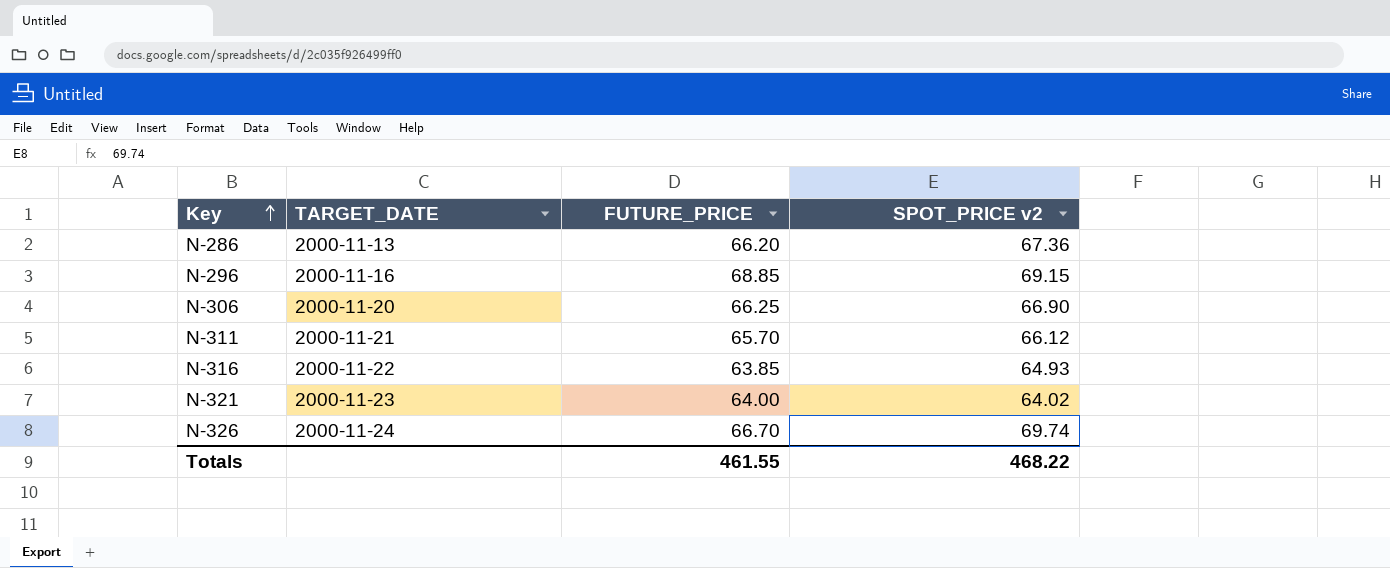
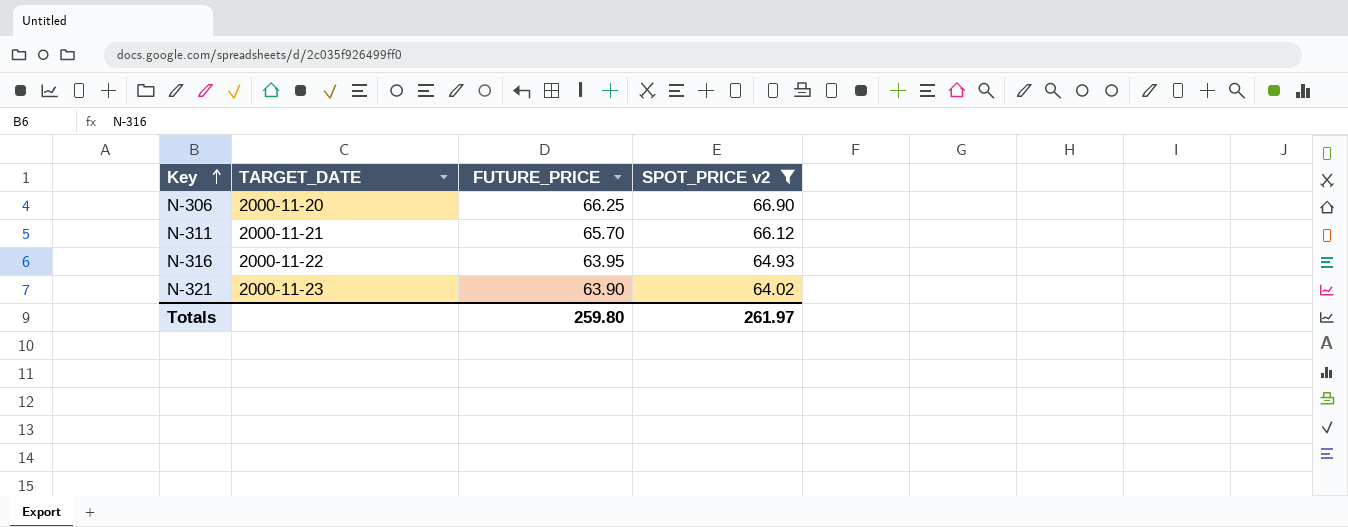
filter: none -> SPOT_PRICE v2 <= 66.90
N-316 | FUTURE_PRICE: 63.85 -> 63.95
N-321 | FUTURE_PRICE: 64.00 -> 63.90
Totals | FUTURE_PRICE: 461.55 -> 259.80
Totals | SPOT_PRICE v2: 468.22 -> 261.97

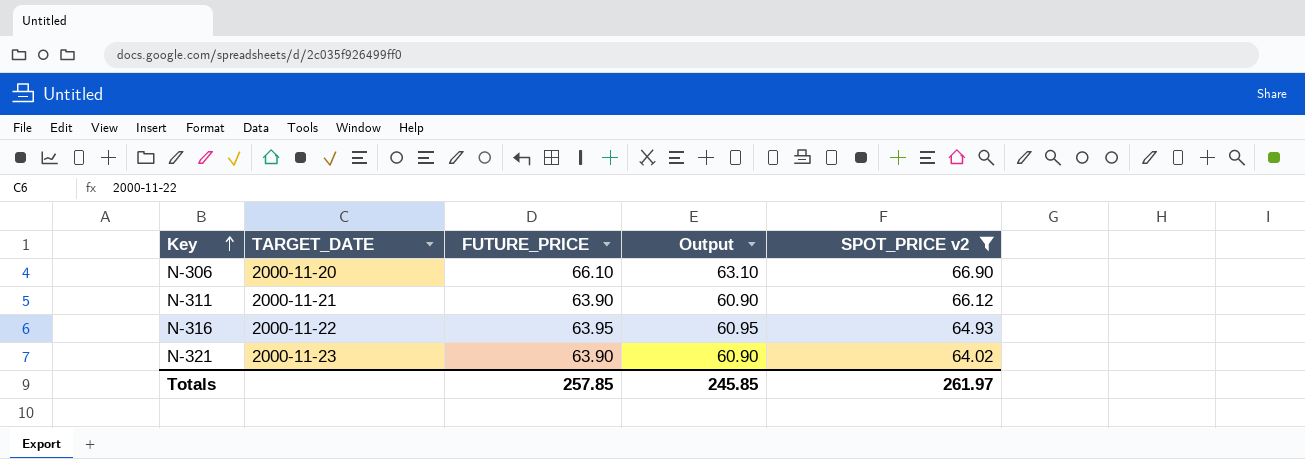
column Output | formula: none -> [FUTURE_PRICE] - 3
N-306 | FUTURE_PRICE: 66.25 -> 66.10
N-311 | FUTURE_PRICE: 65.70 -> 63.90
Totals | FUTURE_PRICE: 259.80 -> 257.85

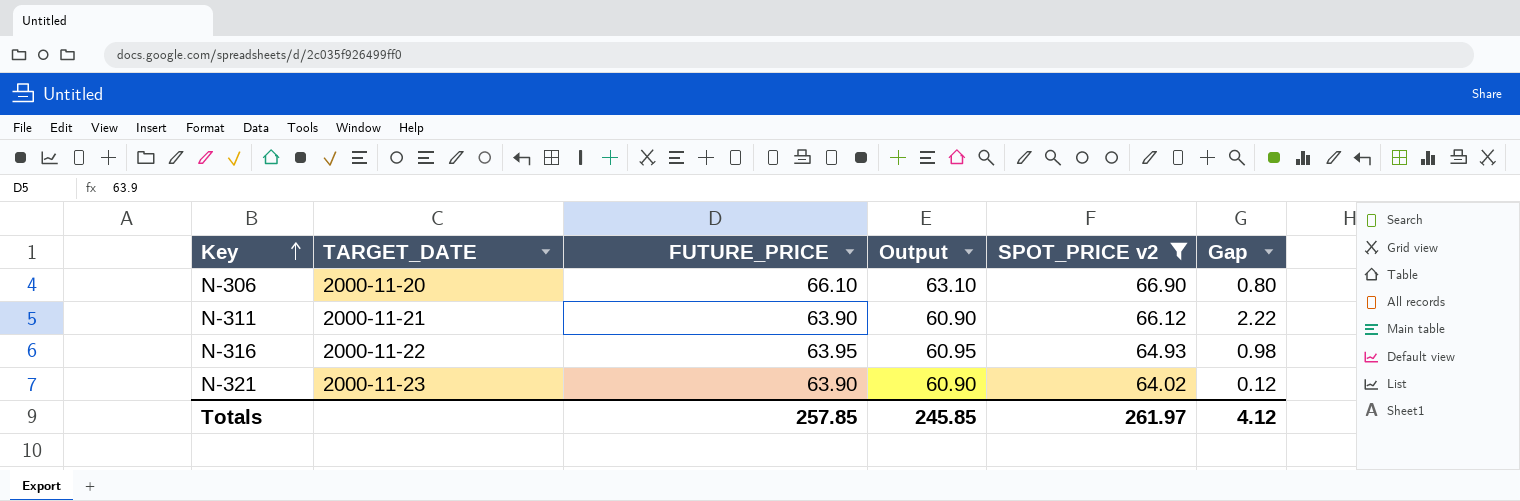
column Gap | formula: none -> [SPOT_PRICE v2] - [FUTURE_PRICE]

